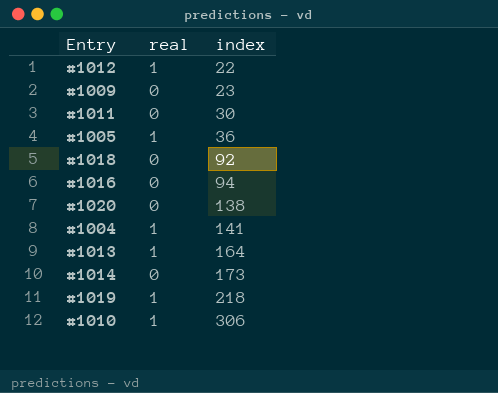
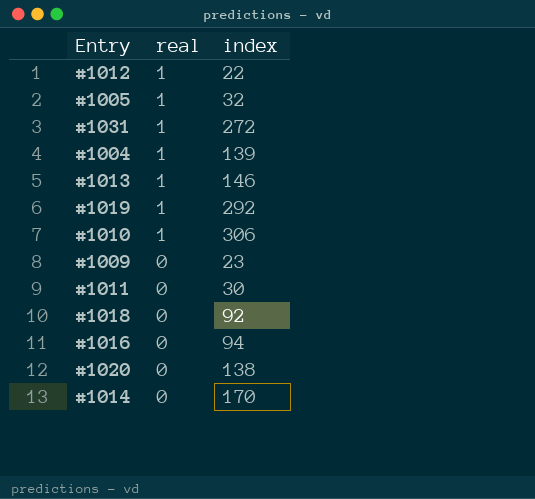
row order: index ascending -> real descending
#1005 | index: 36 -> 32
row #1031: none -> 1 | 272
#1004 | index: 141 -> 139
#1013 | index: 164 -> 146
#1019 | index: 218 -> 292
#1014 | index: 173 -> 170

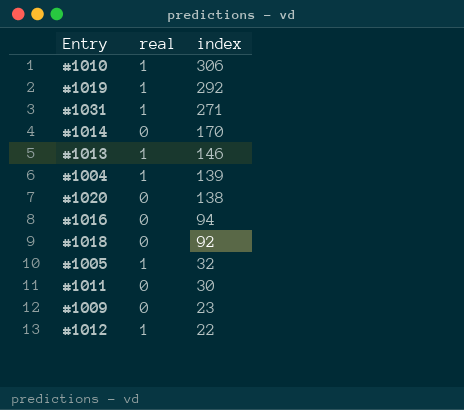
row order: real descending -> index descending
#1031 | index: 272 -> 271

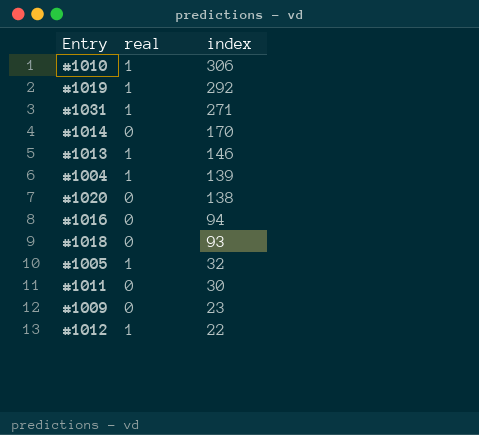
#1018 | index: 92 -> 93

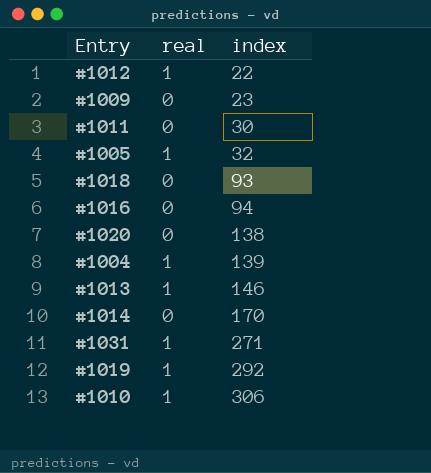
row order: index descending -> index ascending

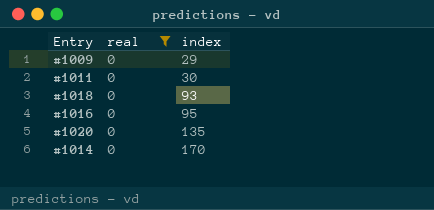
filter: none -> real = 0
#1009 | index: 23 -> 29
#1016 | index: 94 -> 95
#1020 | index: 138 -> 135

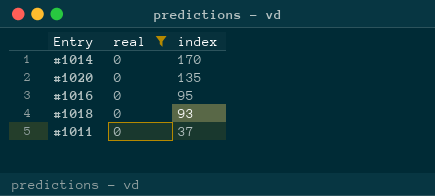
row order: index ascending -> index descending
row #1009: 0 | 29 -> none
#1011 | index: 30 -> 37

